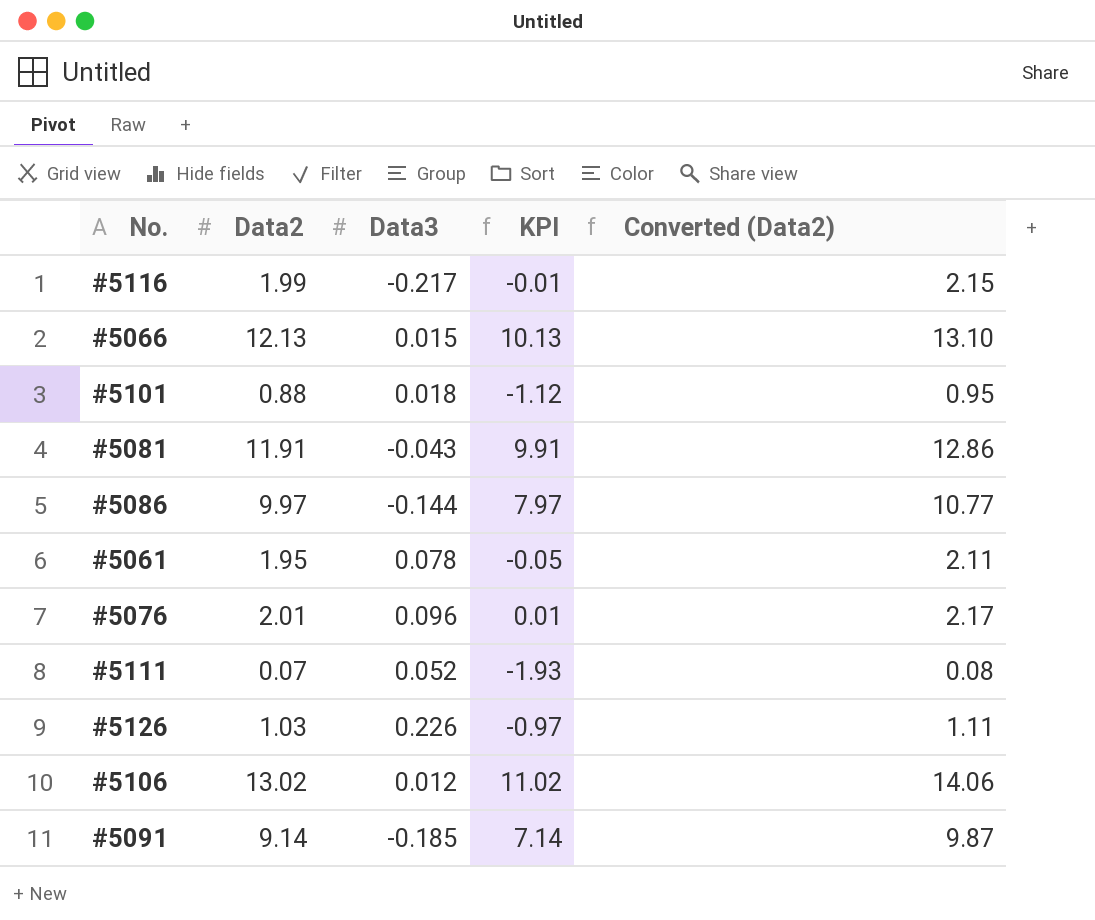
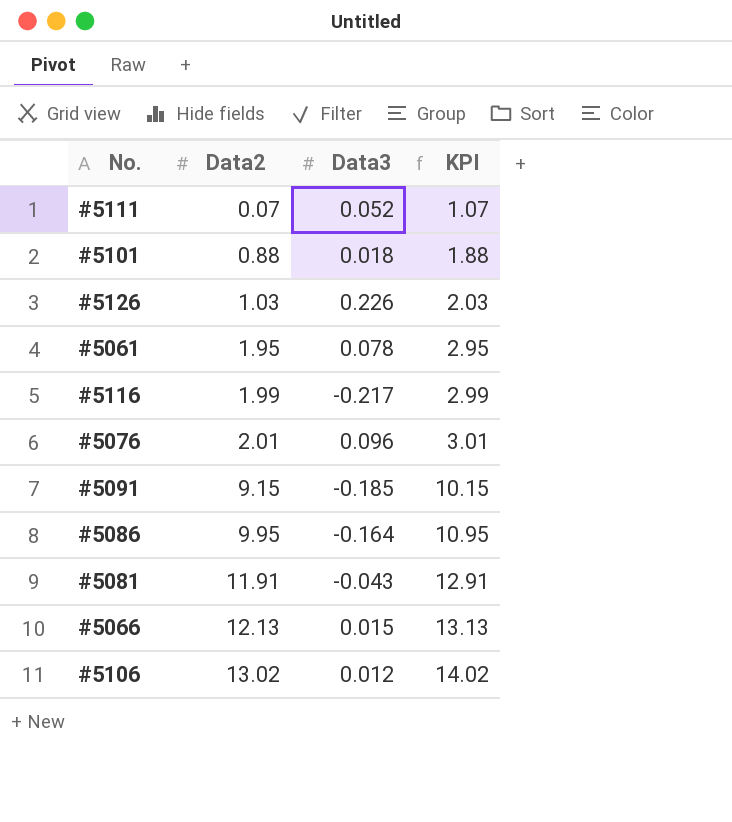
row order: none -> Data2 ascending
column Converted (Data2) | formula: [Data2] * 1.08 -> none
column KPI | formula: [Data2] - 2 -> [Data2] + 1
#5091 | Data2: 9.14 -> 9.15
#5086 | Data2: 9.97 -> 9.95
#5086 | Data3: -0.144 -> -0.164

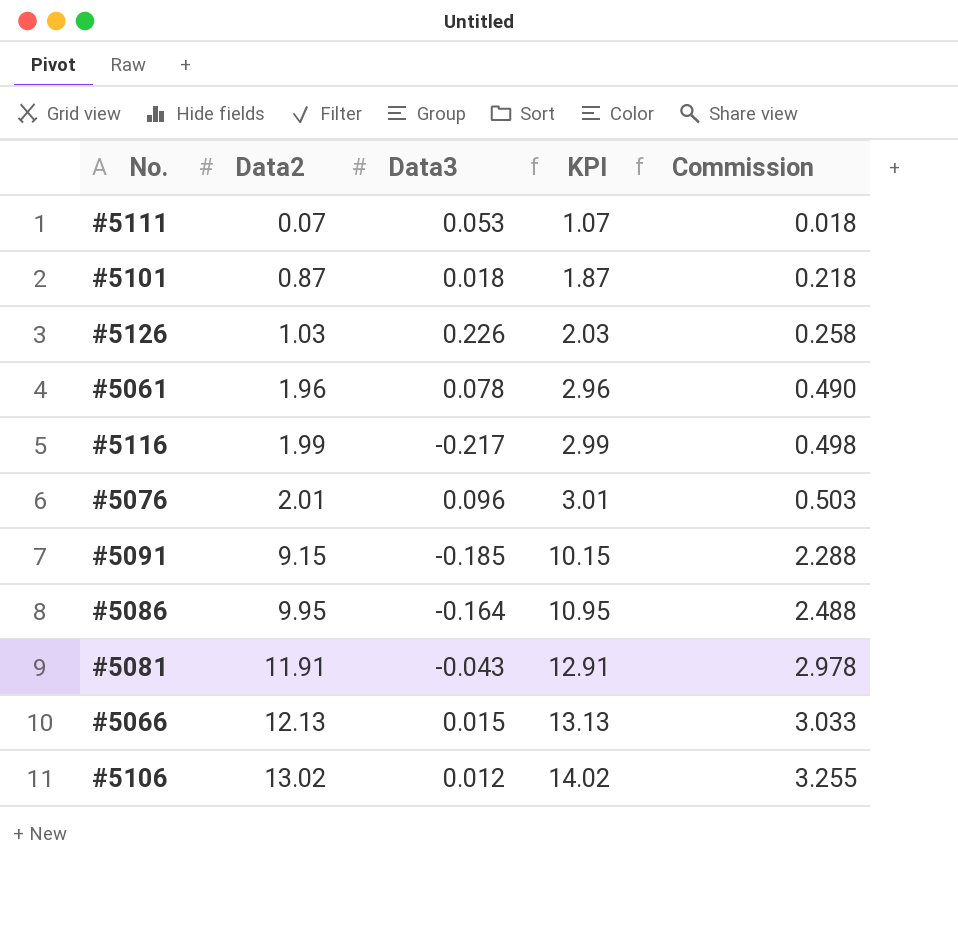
column Commission | formula: none -> [Data2] * 0.25
#5111 | Data3: 0.052 -> 0.053
#5101 | Data2: 0.88 -> 0.87
#5101 | KPI: 1.88 -> 1.87
#5061 | Data2: 1.95 -> 1.96
#5061 | KPI: 2.95 -> 2.96

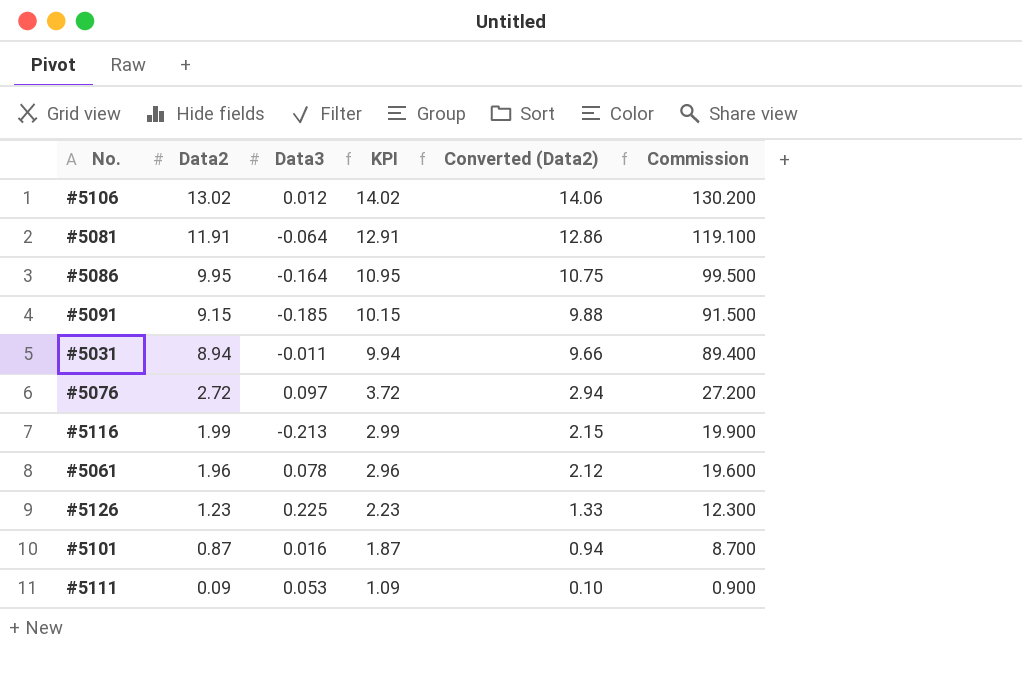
row order: Data2 ascending -> Data2 descending
column Converted (Data2) | formula: none -> [Data2] * 1.08
column Commission | formula: [Data2] * 0.25 -> [Data2] * 10
row #5066: 12.13 | 0.015 | 13.13 | 3.033 -> none
#5081 | Data3: -0.043 -> -0.064
row #5031: none -> 8.94 | -0.011 | 9.94 | 9.66 | 89.400
#5076 | Data2: 2.01 -> 2.72
#5076 | Data3: 0.096 -> 0.097
#5076 | KPI: 3.01 -> 3.72
#5116 | Data3: -0.217 -> -0.213
#5126 | Data2: 1.03 -> 1.23
#5126 | Data3: 0.226 -> 0.225
#5126 | KPI: 2.03 -> 2.23
#5101 | Data3: 0.018 -> 0.016
#5111 | Data2: 0.07 -> 0.09
#5111 | KPI: 1.07 -> 1.09

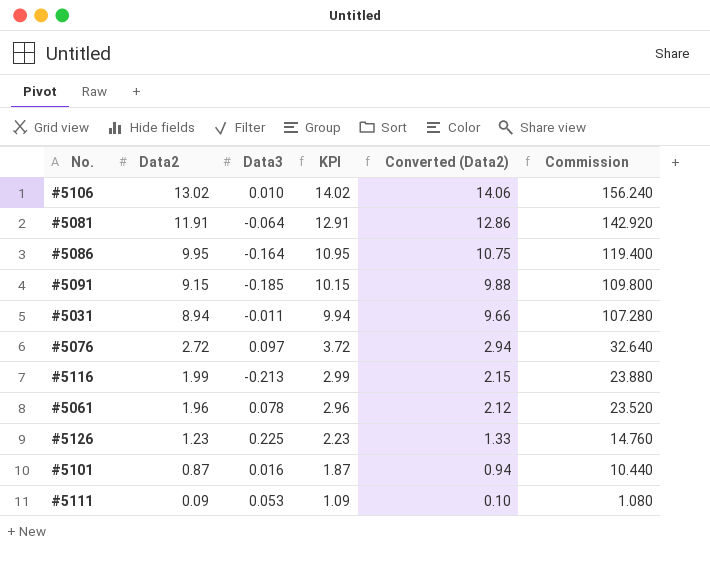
column Commission | formula: [Data2] * 10 -> [Data2] * 12
#5106 | Data3: 0.012 -> 0.010

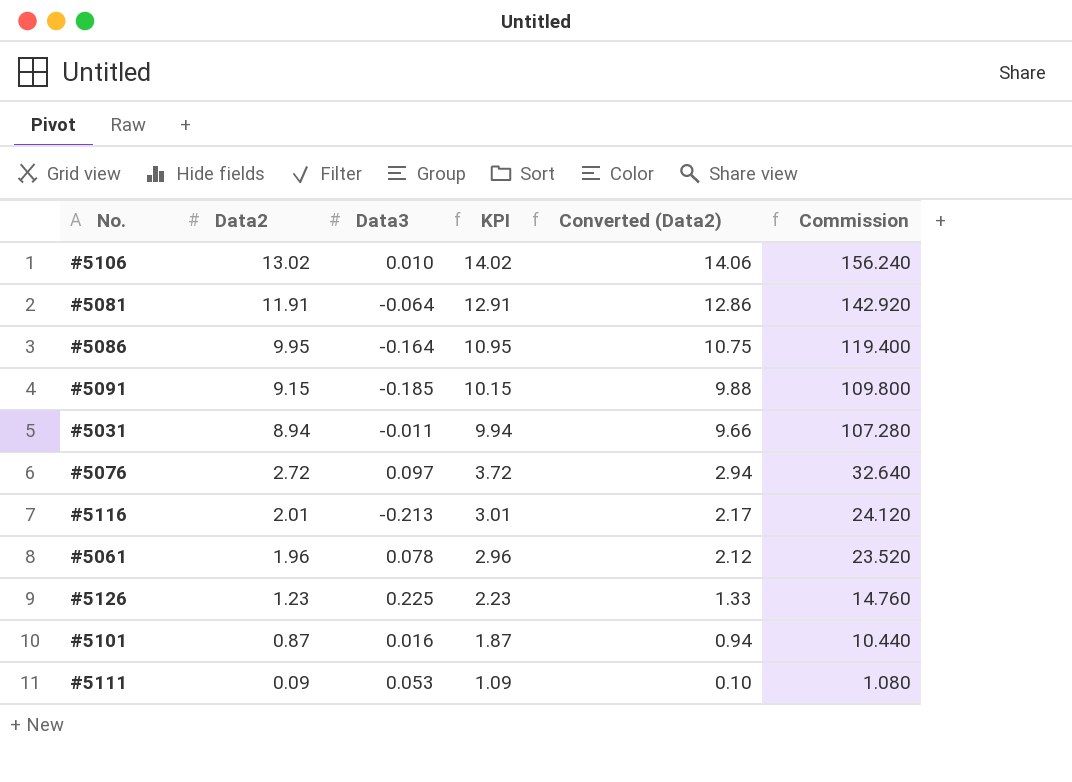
#5116 | Data2: 1.99 -> 2.01
#5116 | KPI: 2.99 -> 3.01
#5116 | Converted (Data2): 2.15 -> 2.17
#5116 | Commission: 23.880 -> 24.120

